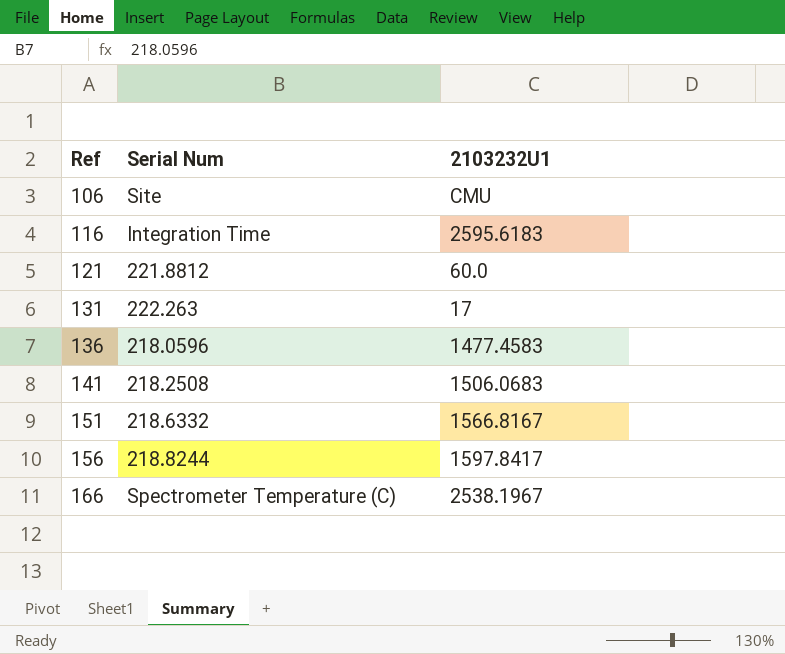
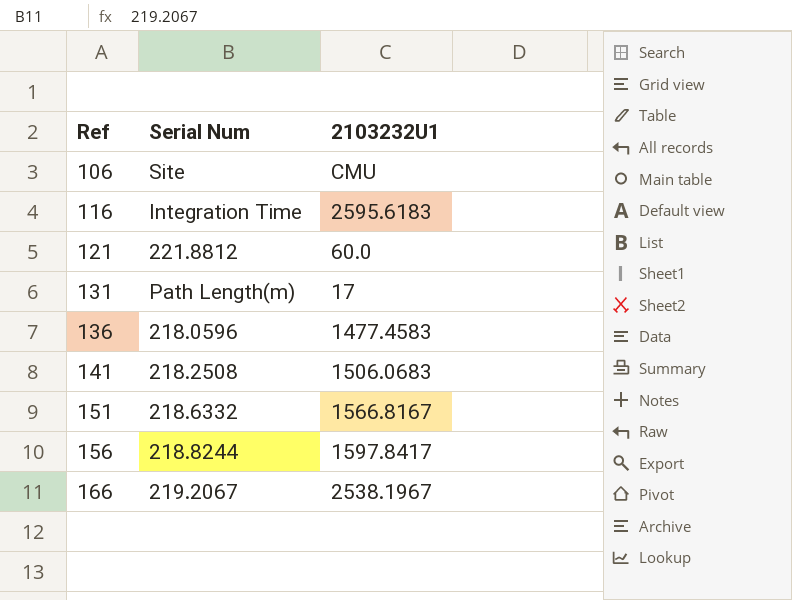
131 | Serial Num: 222.263 -> Path Length(m)
166 | Serial Num: Spectrometer Temperature (C) -> 219.2067

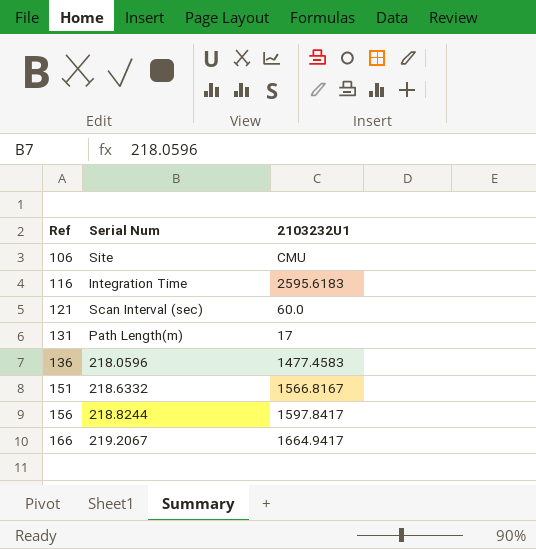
row 141: 218.2508 | 1506.0683 -> none
121 | Serial Num: 221.8812 -> Scan Interval (sec)
166 | 2103232U1: 2538.1967 -> 1664.9417

